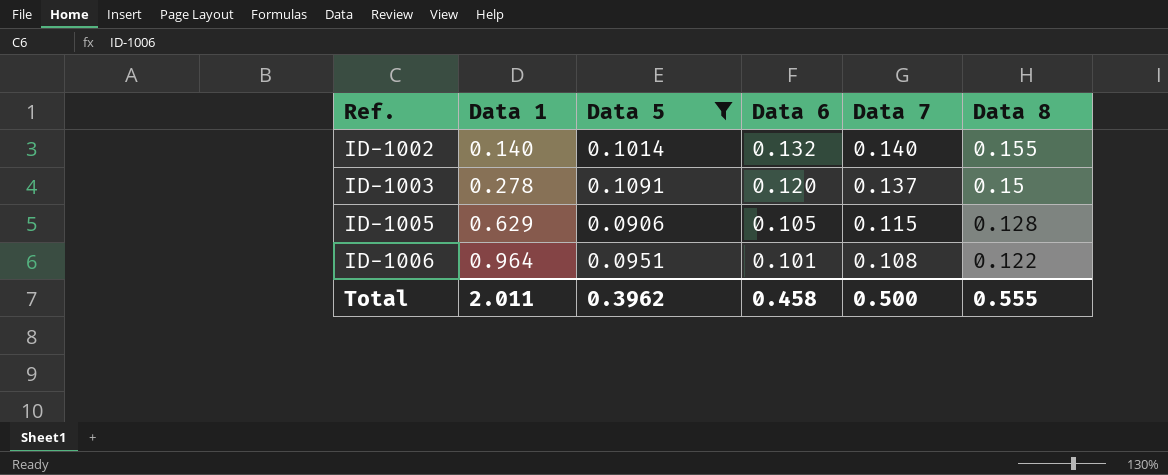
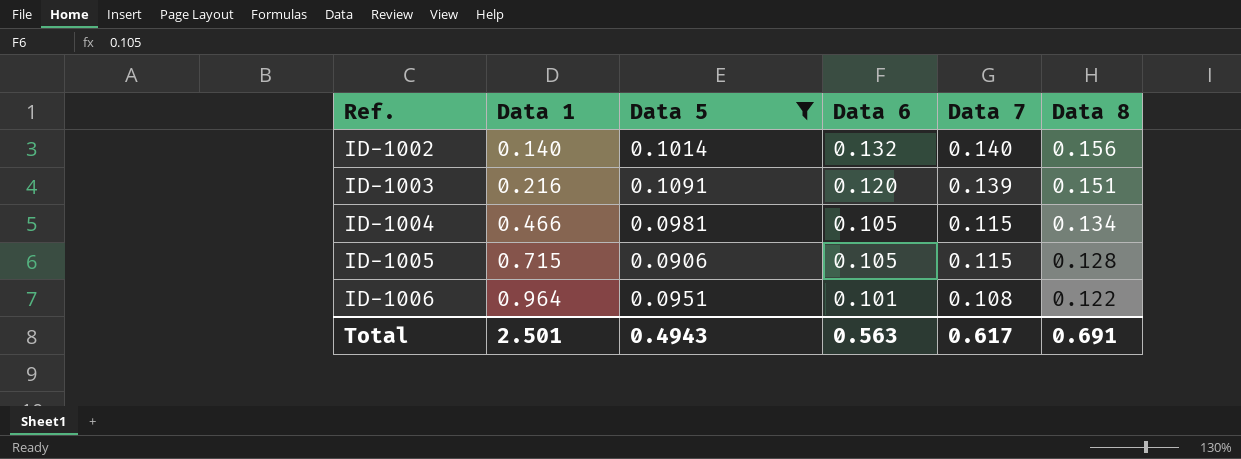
ID-1002 | Data 8: 0.155 -> 0.156
ID-1003 | Data 1: 0.278 -> 0.216
ID-1003 | Data 7: 0.137 -> 0.139
ID-1003 | Data 8: 0.15 -> 0.151
row ID-1004: none -> 0.466 | 0.0981 | 0.105 | 0.115 | 0.134
ID-1005 | Data 1: 0.629 -> 0.715
Total | Data 1: 2.011 -> 2.501
Total | Data 5: 0.3962 -> 0.4943
Total | Data 6: 0.458 -> 0.563
Total | Data 7: 0.500 -> 0.617
Total | Data 8: 0.555 -> 0.691

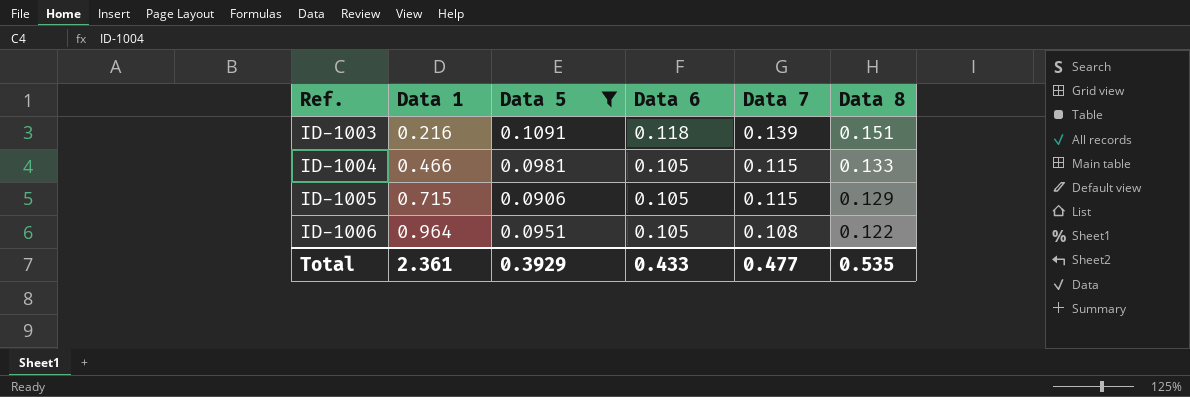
row ID-1002: 0.140 | 0.1014 | 0.132 | 0.140 | 0.156 -> none
ID-1003 | Data 6: 0.120 -> 0.118
ID-1004 | Data 8: 0.134 -> 0.133
ID-1005 | Data 8: 0.128 -> 0.129
ID-1006 | Data 6: 0.101 -> 0.105
Total | Data 1: 2.501 -> 2.361
Total | Data 5: 0.4943 -> 0.3929
Total | Data 6: 0.563 -> 0.433
Total | Data 7: 0.617 -> 0.477
Total | Data 8: 0.691 -> 0.535

